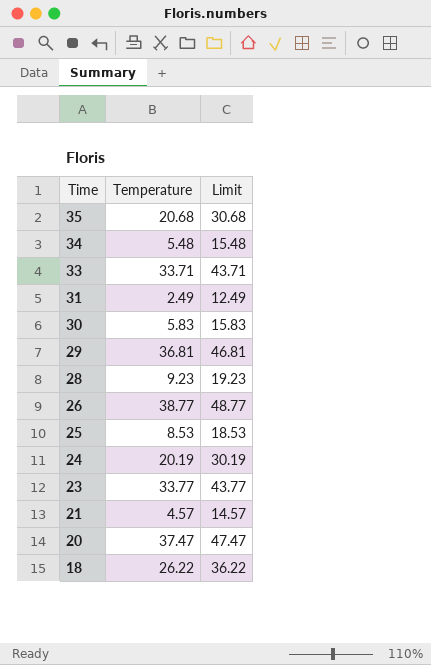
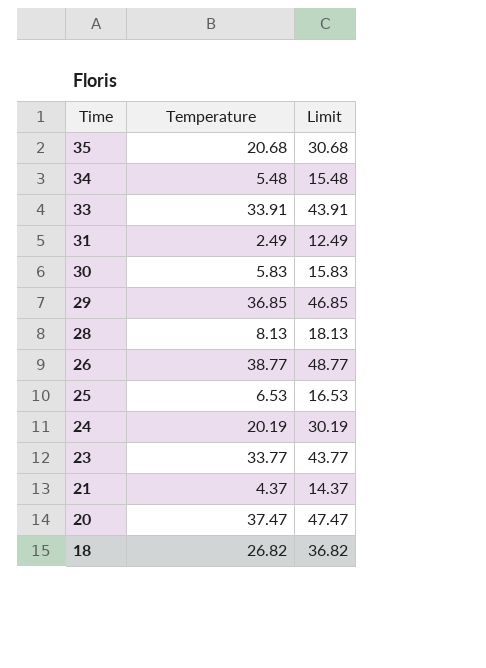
33 | Temperature: 33.71 -> 33.91
33 | Limit: 43.71 -> 43.91
29 | Temperature: 36.81 -> 36.85
29 | Limit: 46.81 -> 46.85
28 | Temperature: 9.23 -> 8.13
28 | Limit: 19.23 -> 18.13
25 | Temperature: 8.53 -> 6.53
25 | Limit: 18.53 -> 16.53
21 | Temperature: 4.57 -> 4.37
21 | Limit: 14.57 -> 14.37
18 | Temperature: 26.22 -> 26.82
18 | Limit: 36.22 -> 36.82

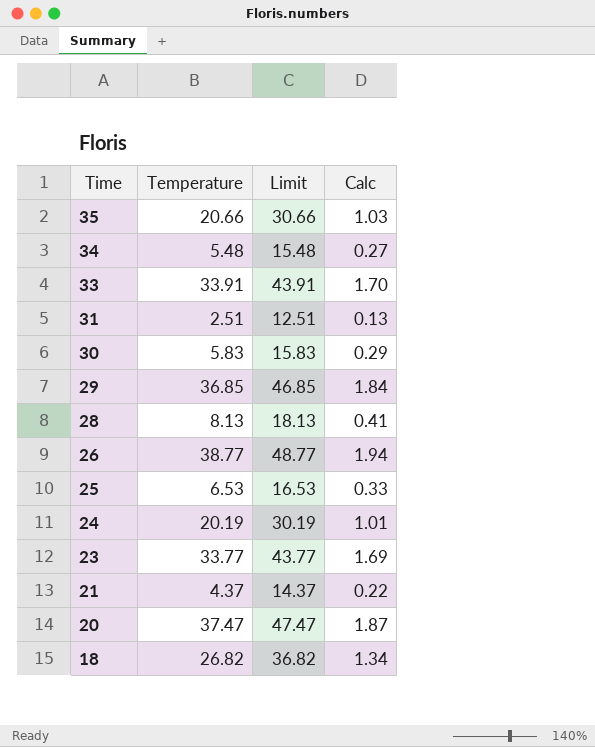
column Calc | formula: none -> [Temperature] * 0.05
35 | Temperature: 20.68 -> 20.66
35 | Limit: 30.68 -> 30.66
31 | Temperature: 2.49 -> 2.51
31 | Limit: 12.49 -> 12.51

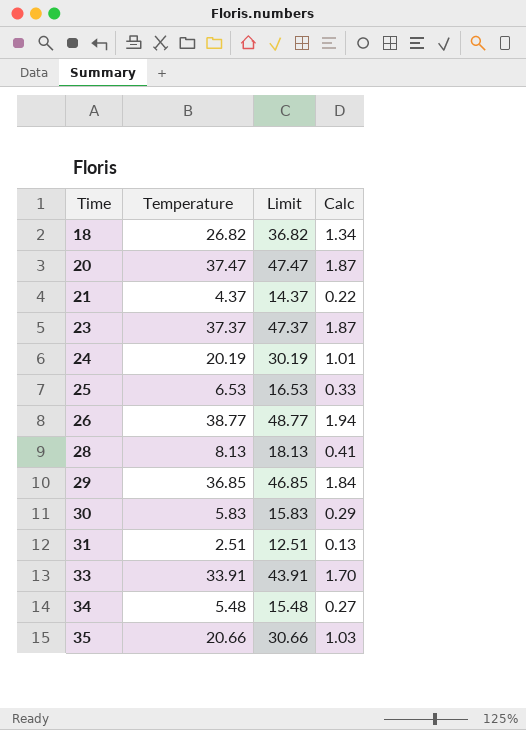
row order: Time descending -> Time ascending
23 | Temperature: 33.77 -> 37.37
23 | Limit: 43.77 -> 47.37
23 | Calc: 1.69 -> 1.87

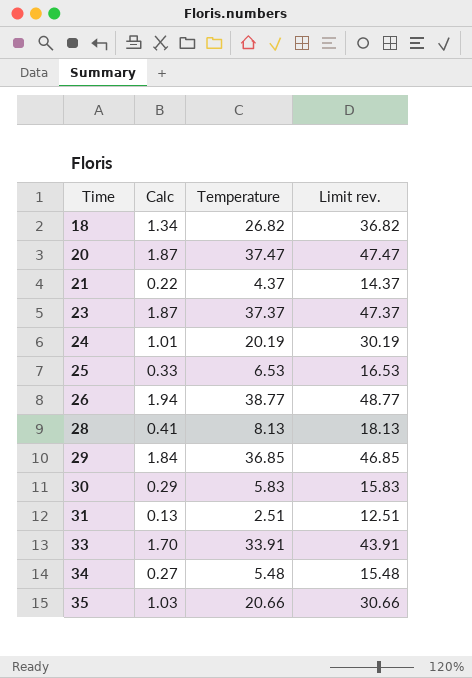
column Calc | position: 4 -> 2
column name: Limit -> Limit rev.

